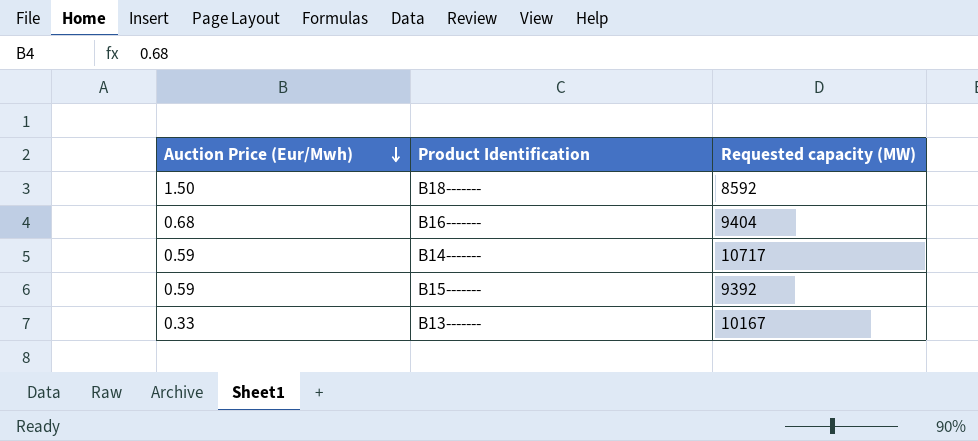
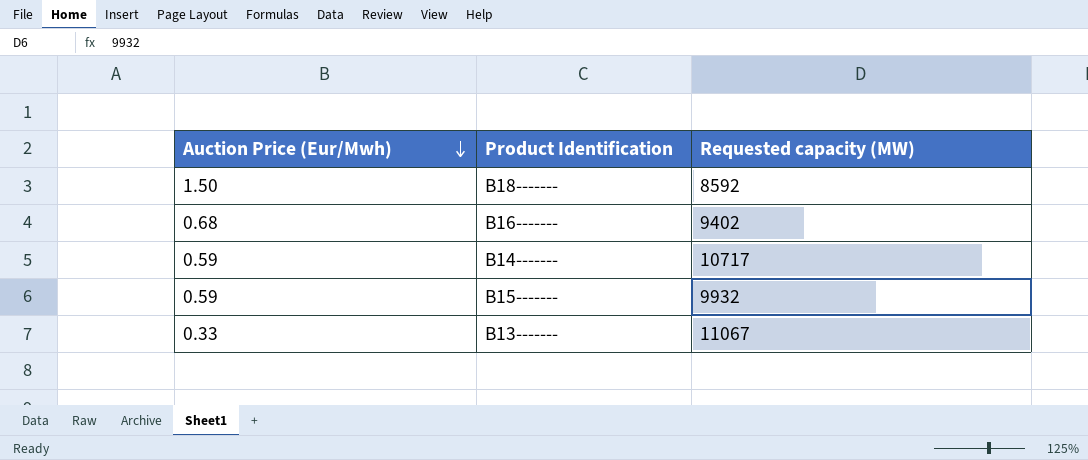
B16------- | Requested capacity (MW): 9404 -> 9402
B15------- | Requested capacity (MW): 9392 -> 9932
B13------- | Requested capacity (MW): 10167 -> 11067

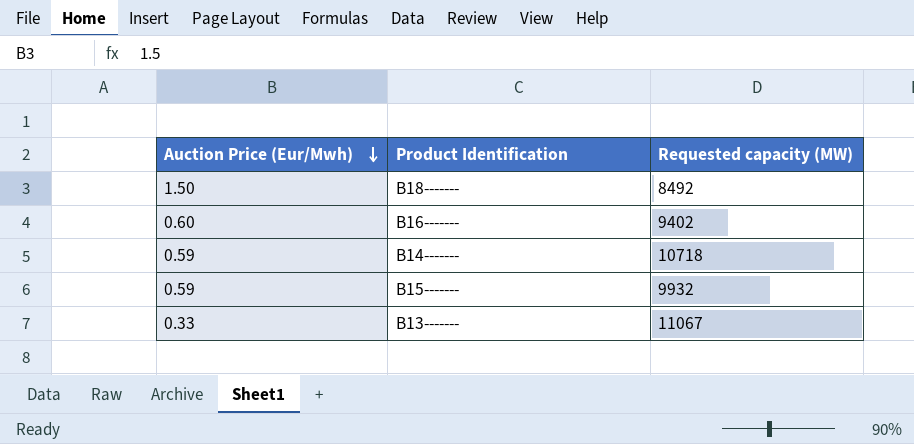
B18------- | Requested capacity (MW): 8592 -> 8492
B16------- | Auction Price (Eur/Mwh): 0.68 -> 0.60
B14------- | Requested capacity (MW): 10717 -> 10718

